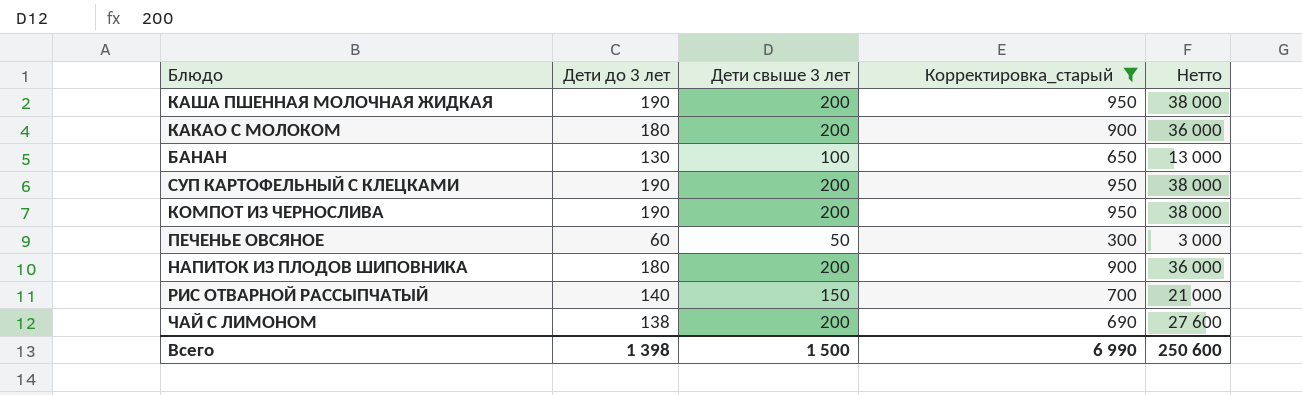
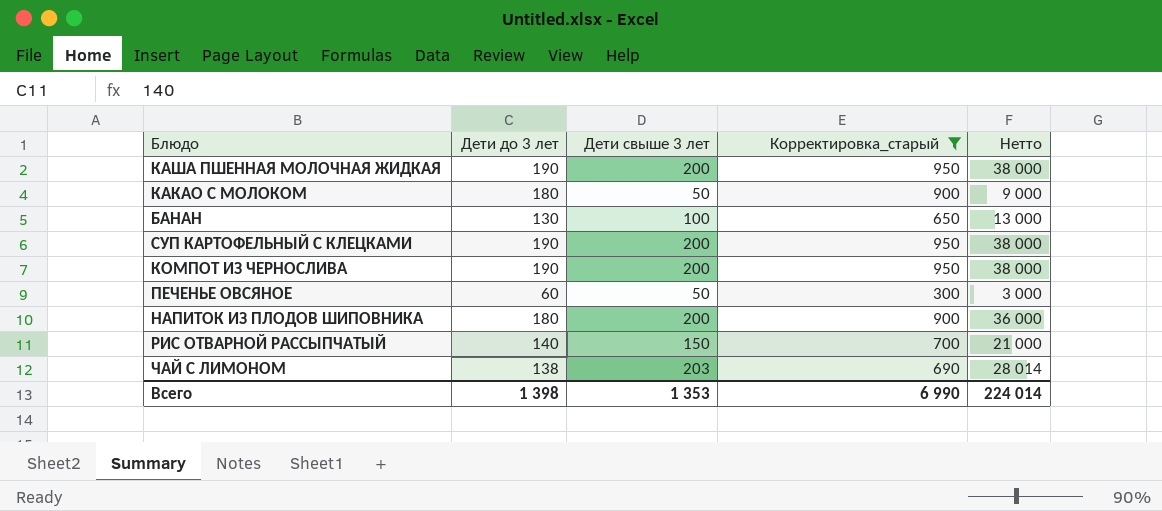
КАКАО С МОЛОКОМ | Дети свыше 3 лет: 200 -> 50
КАКАО С МОЛОКОМ | Нетто: 36 000 -> 9 000
ЧАЙ С ЛИМОНОМ | Дети свыше 3 лет: 200 -> 203
ЧАЙ С ЛИМОНОМ | Нетто: 27 600 -> 28 014
Всего | Дети свыше 3 лет: 1 500 -> 1 353
Всего | Нетто: 250 600 -> 224 014

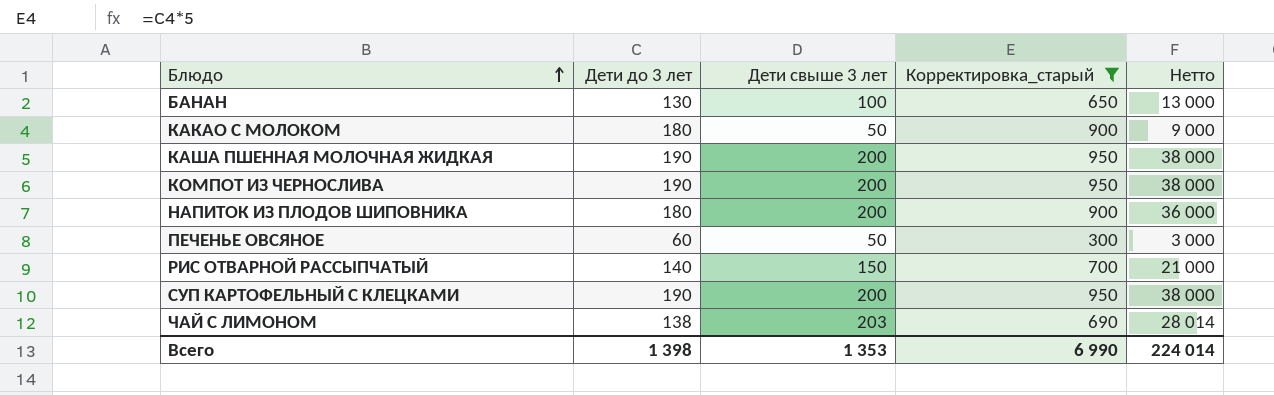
row order: none -> Блюдо ascending

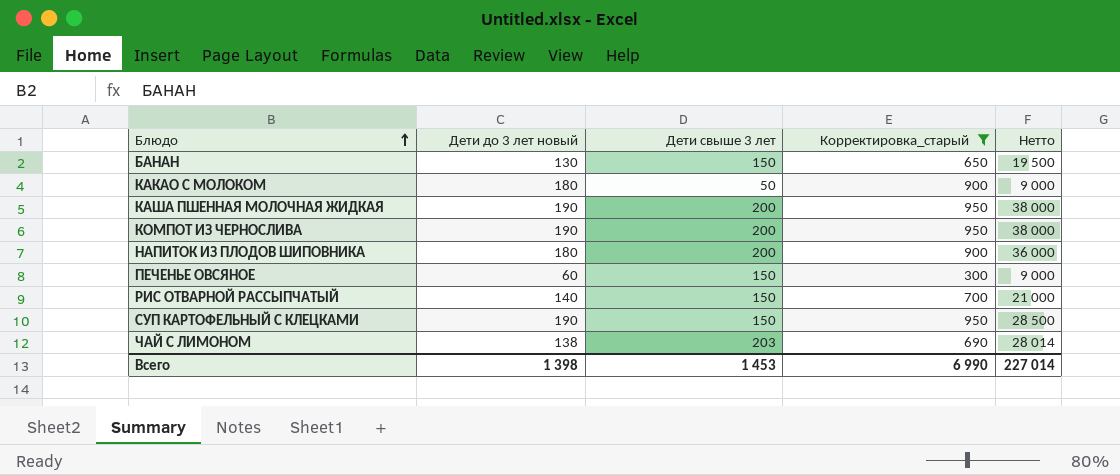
column name: Дети до 3 лет -> Дети до 3 лет новый
БАНАН | Дети свыше 3 лет: 100 -> 150
БАНАН | Нетто: 13 000 -> 19 500
ПЕЧЕНЬЕ ОВСЯНОЕ | Дети свыше 3 лет: 50 -> 150
ПЕЧЕНЬЕ ОВСЯНОЕ | Нетто: 3 000 -> 9 000
СУП КАРТОФЕЛЬНЫЙ С КЛЕЦКАМИ | Дети свыше 3 лет: 200 -> 150
СУП КАРТОФЕЛЬНЫЙ С КЛЕЦКАМИ | Нетто: 38 000 -> 28 500
Всего | Дети свыше 3 лет: 1 353 -> 1 453
Всего | Нетто: 224 014 -> 227 014

